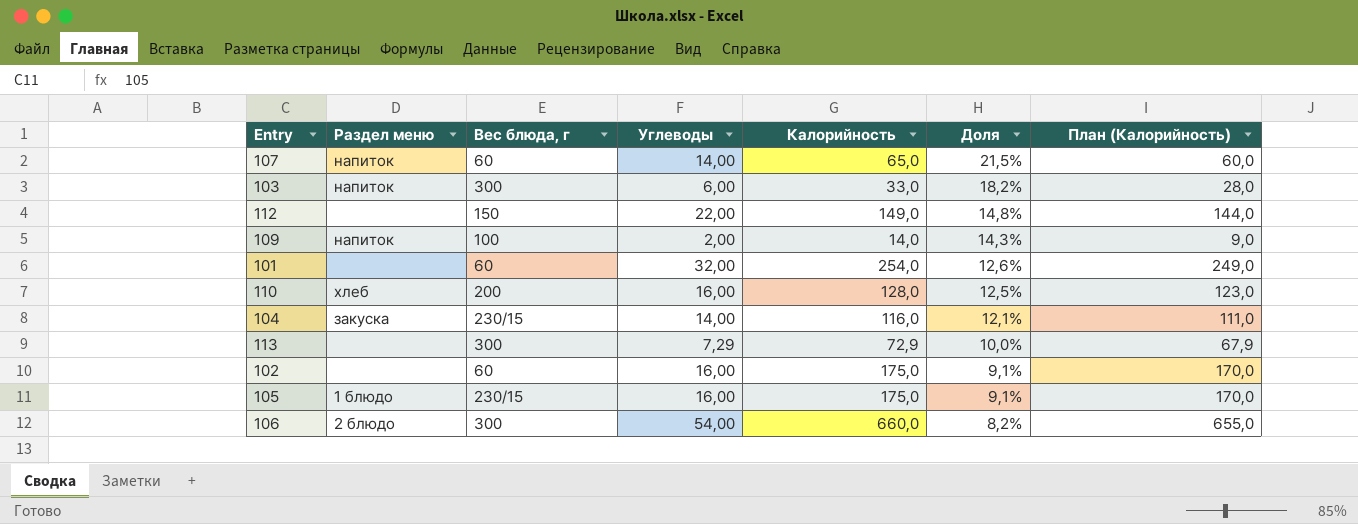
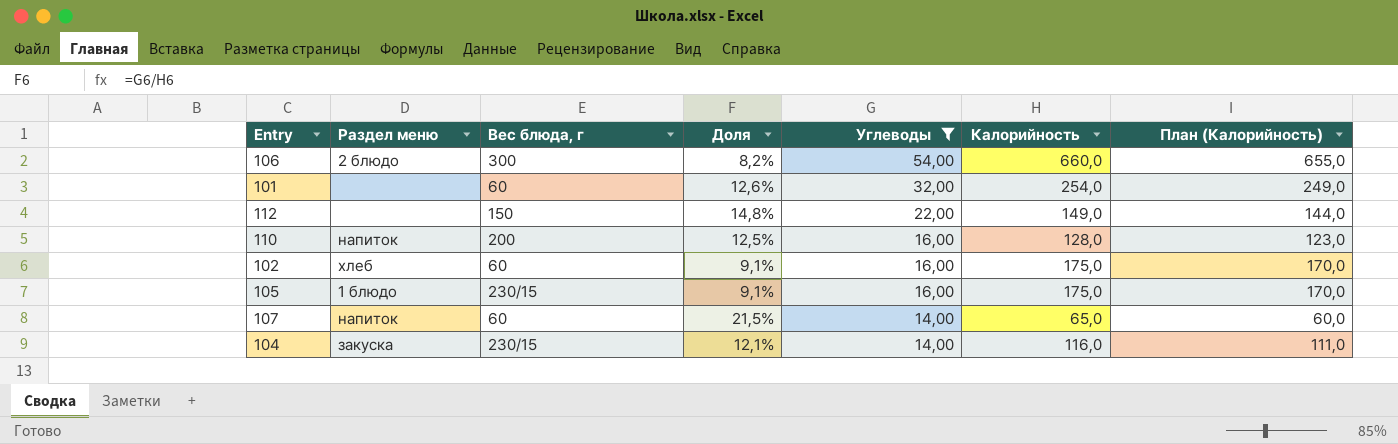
filter: none -> Углеводы >= 14,00
row order: Доля descending -> Углеводы descending
column Доля | position: 6 -> 4
110 | Раздел меню: хлеб -> напиток
102 | Раздел меню: none -> хлеб

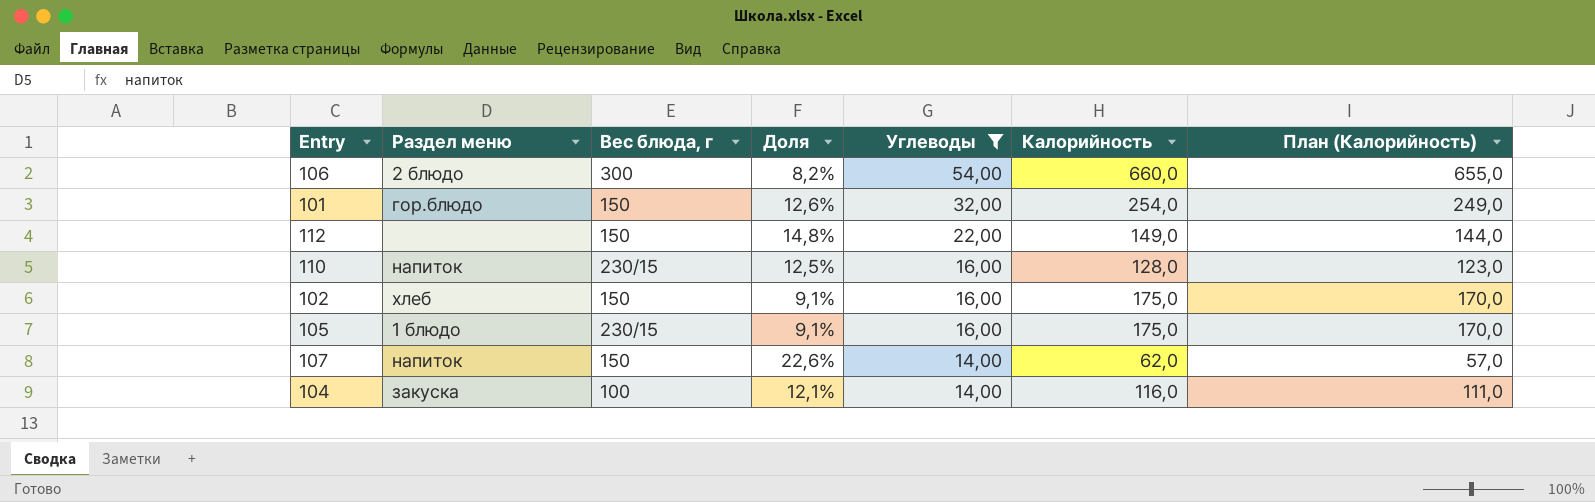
101 | Раздел меню: none -> гор.блюдо
101 | Вес блюда, г: 60 -> 150
110 | Вес блюда, г: 200 -> 230/15
102 | Вес блюда, г: 60 -> 150
107 | Вес блюда, г: 60 -> 150
107 | Доля: 21,5% -> 22,6%
107 | Калорийность: 65,0 -> 62,0
107 | План (Калорийность): 60,0 -> 57,0
104 | Вес блюда, г: 230/15 -> 100

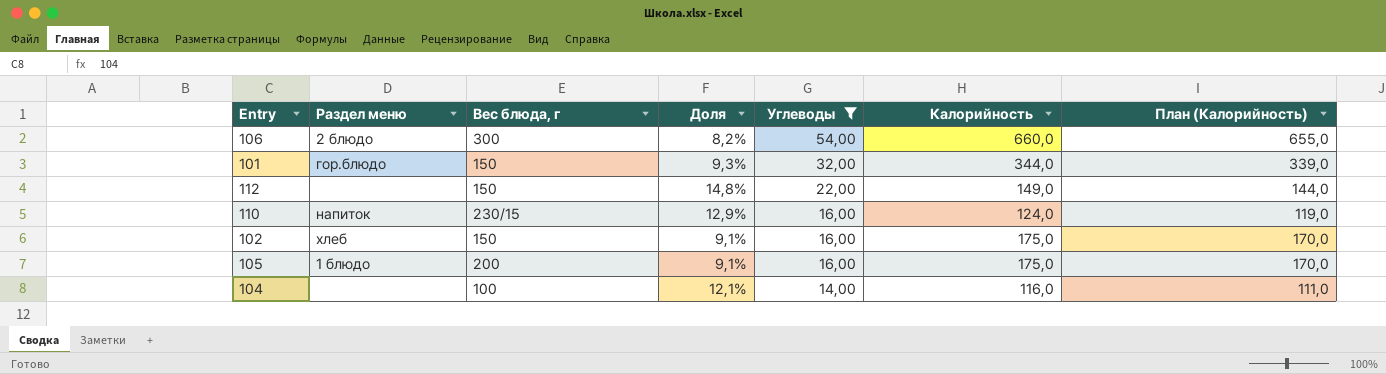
row 107: напиток | 150 | 22,6% | 14,00 | 62,0 | 57,0 -> none
101 | Доля: 12,6% -> 9,3%
101 | Калорийность: 254,0 -> 344,0
101 | План (Калорийность): 249,0 -> 339,0
110 | Доля: 12,5% -> 12,9%
110 | Калорийность: 128,0 -> 124,0
110 | План (Калорийность): 123,0 -> 119,0
105 | Вес блюда, г: 230/15 -> 200
104 | Раздел меню: закуска -> none

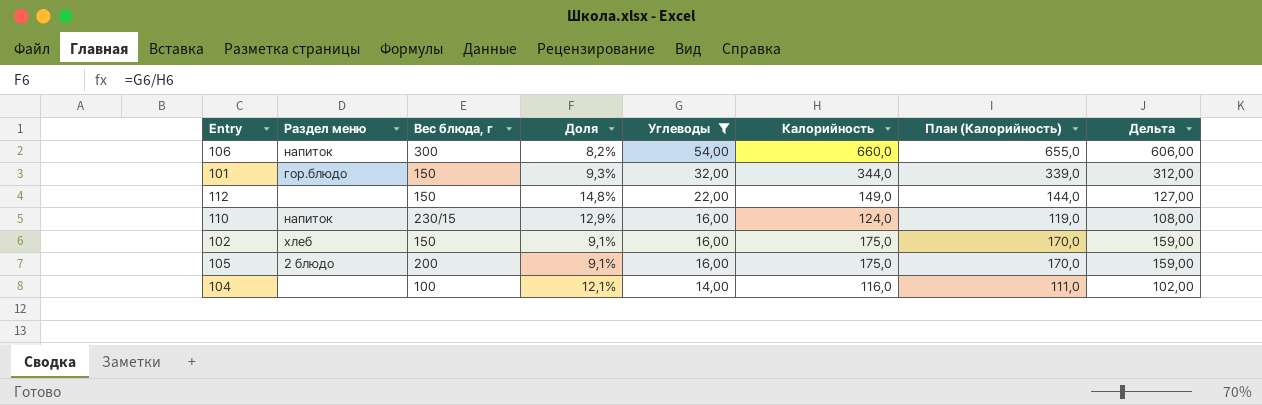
column Дельта | formula: none -> [Калорийность] - [Углеводы]
106 | Раздел меню: 2 блюдо -> напиток
105 | Раздел меню: 1 блюдо -> 2 блюдо

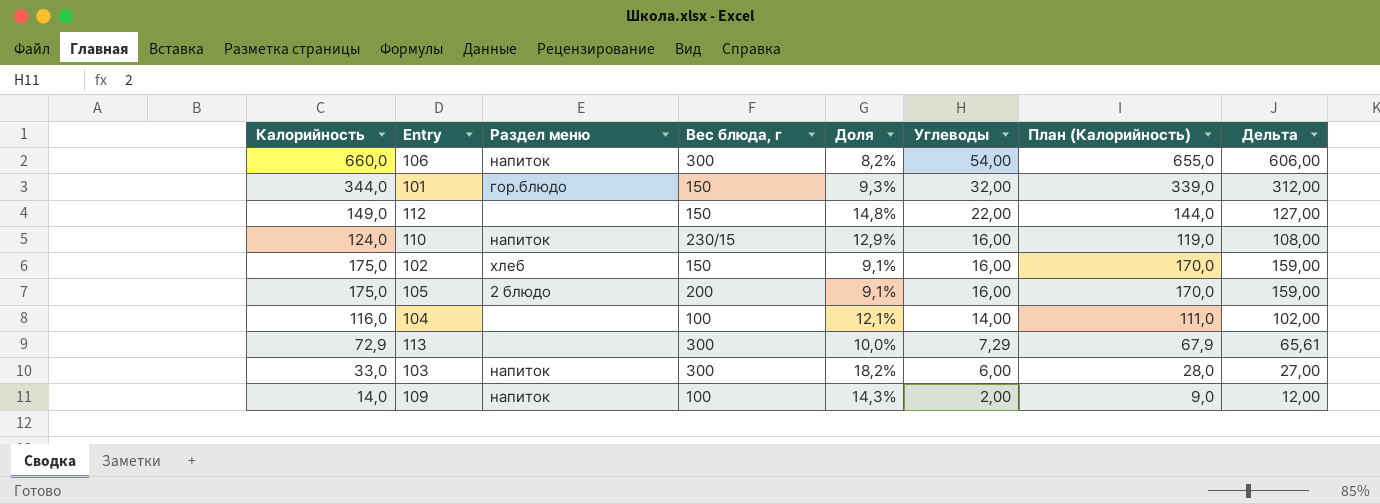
filter: Углеводы >= 14,00 -> none
column Калорийность | position: 6 -> 1

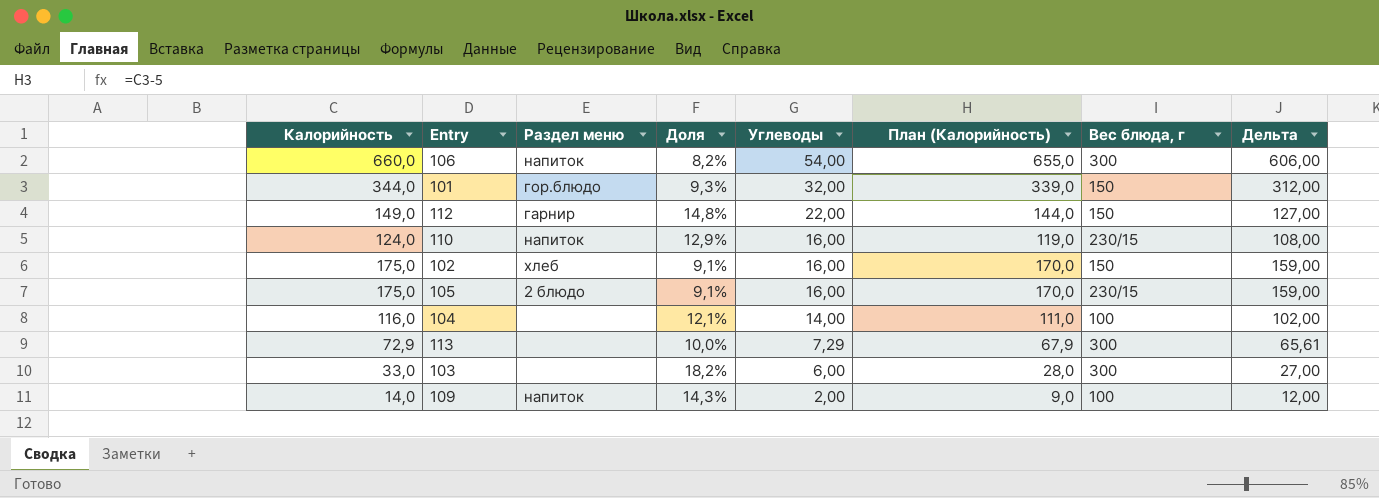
column Вес блюда, г | position: 4 -> 7
112 | Раздел меню: none -> гарнир
105 | Вес блюда, г: 200 -> 230/15
103 | Раздел меню: напиток -> none

